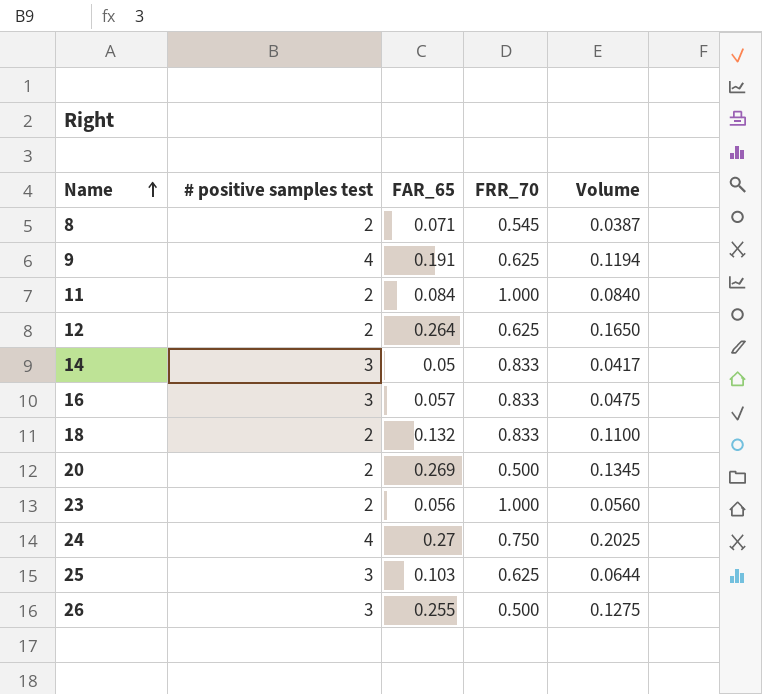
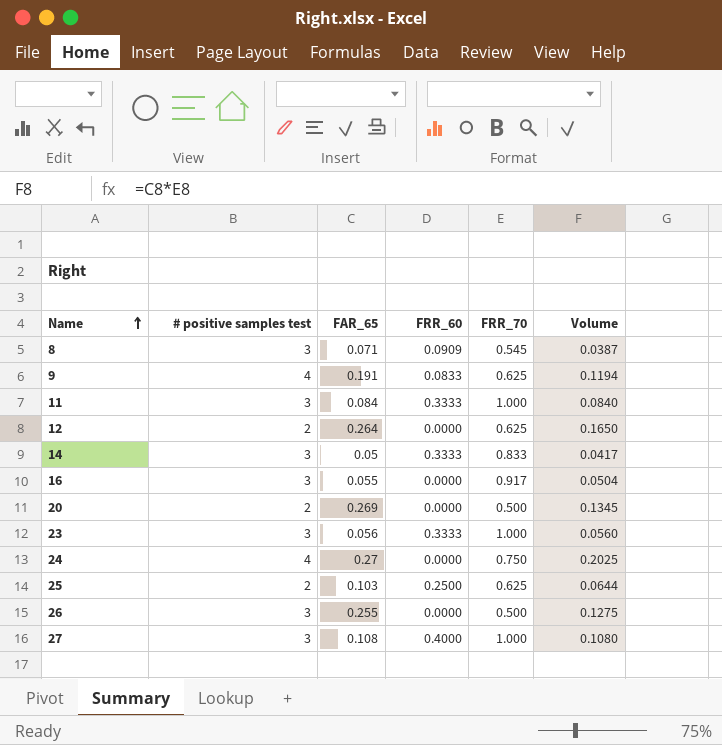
column FRR_60 | position: none -> 4
row 18: 2 | 0.132 | 0.833 | 0.1100 -> none
8 | # positive samples test: 2 -> 3
11 | # positive samples test: 2 -> 3
16 | FAR_65: 0.057 -> 0.055
16 | FRR_70: 0.833 -> 0.917
16 | Volume: 0.0475 -> 0.0504
23 | # positive samples test: 2 -> 3
25 | # positive samples test: 3 -> 2
row 27: none -> 3 | 0.108 | 0.4000 | 1.000 | 0.1080

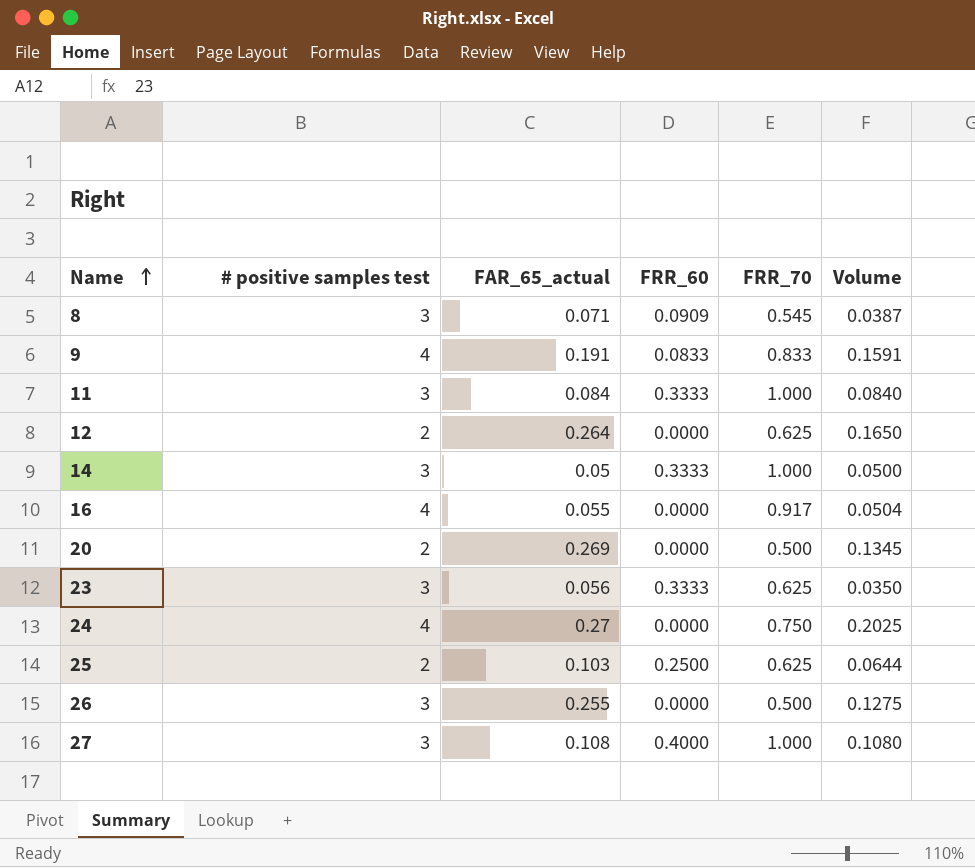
column name: FAR_65 -> FAR_65_actual
9 | FRR_70: 0.625 -> 0.833
9 | Volume: 0.1194 -> 0.1591
14 | FRR_70: 0.833 -> 1.000
14 | Volume: 0.0417 -> 0.0500
16 | # positive samples test: 3 -> 4
23 | FRR_70: 1.000 -> 0.625
23 | Volume: 0.0560 -> 0.0350

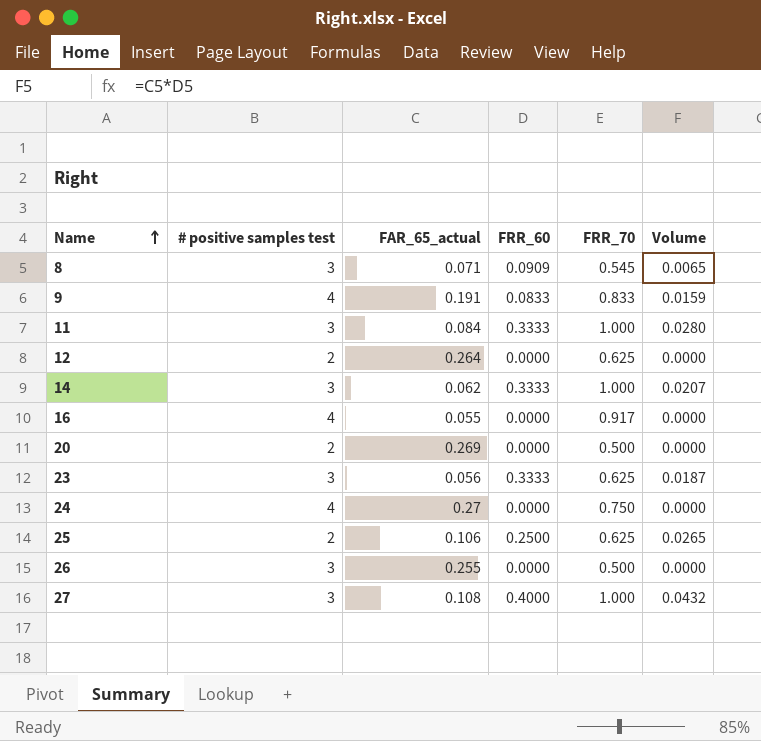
column Volume | formula: [FAR_65_actual] * [FRR_70] -> [FAR_65_actual] * [FRR_60]
14 | FAR_65_actual: 0.05 -> 0.062
25 | FAR_65_actual: 0.103 -> 0.106

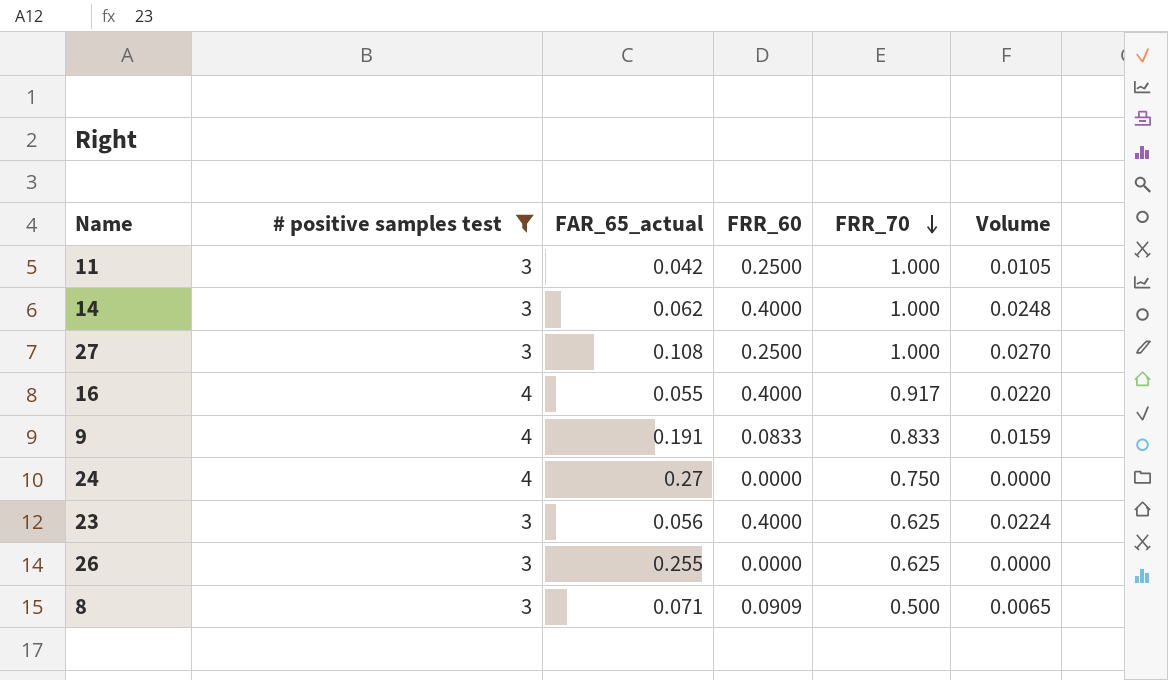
filter: none -> # positive samples test != 2
row order: Name ascending -> FRR_70 descending
11 | FAR_65_actual: 0.084 -> 0.042
11 | FRR_60: 0.3333 -> 0.2500
11 | Volume: 0.0280 -> 0.0105
14 | FRR_60: 0.3333 -> 0.4000
14 | Volume: 0.0207 -> 0.0248
27 | FRR_60: 0.4000 -> 0.2500
27 | Volume: 0.0432 -> 0.0270
16 | FRR_60: 0.0000 -> 0.4000
16 | Volume: 0.0000 -> 0.0220
23 | FRR_60: 0.3333 -> 0.4000
23 | Volume: 0.0187 -> 0.0224
26 | FRR_70: 0.500 -> 0.625
8 | FRR_70: 0.545 -> 0.500

